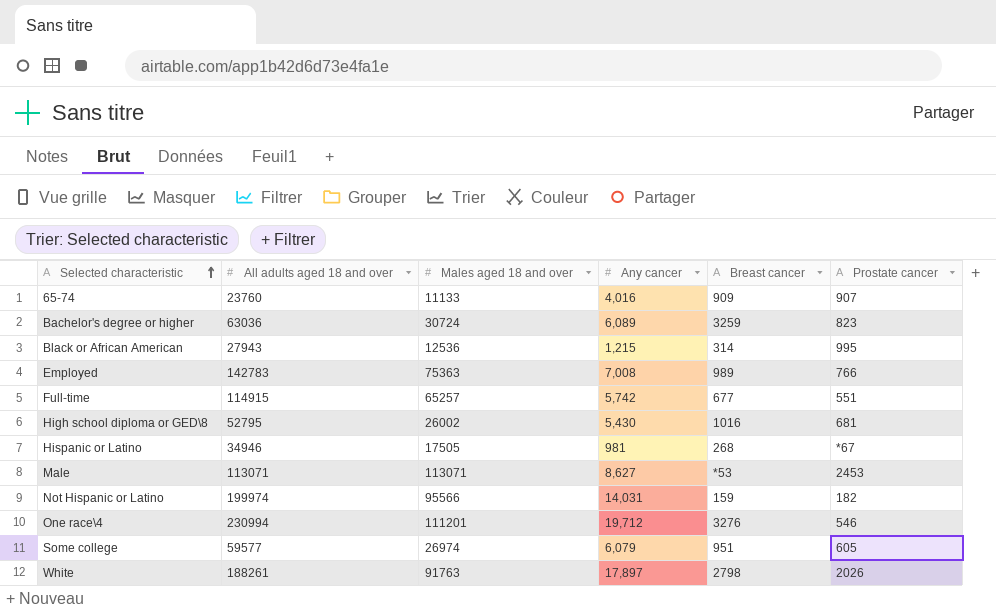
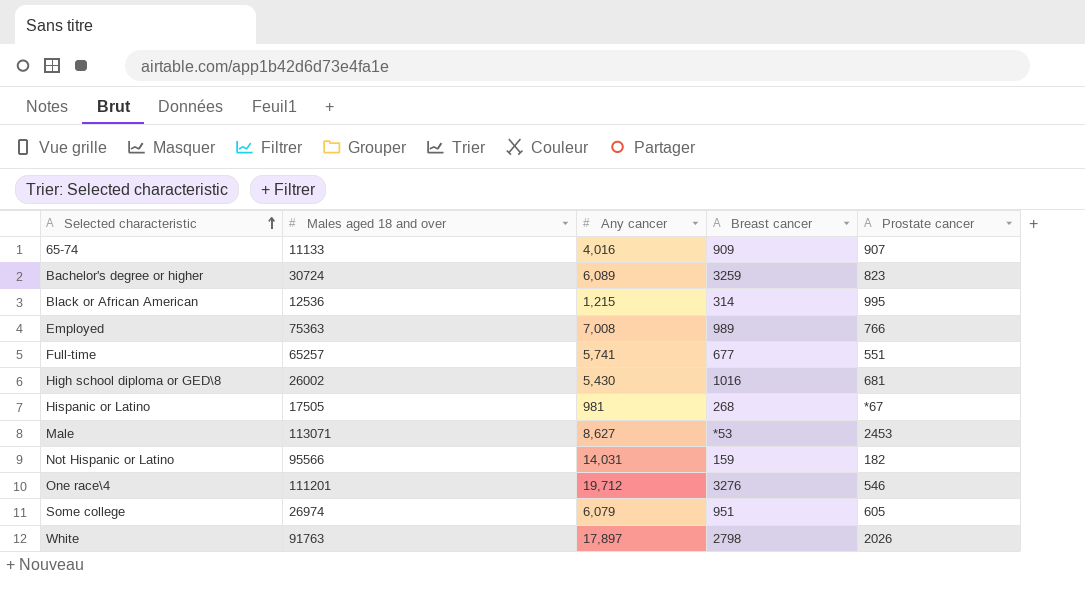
column All adults aged 18 and over | position: 2 -> none
Full-time | Any cancer: 5,742 -> 5,741

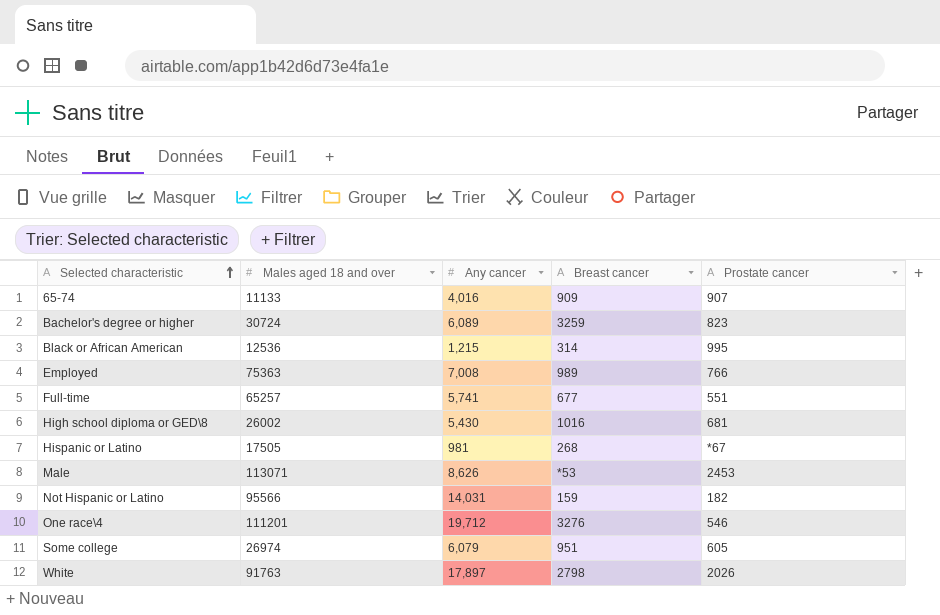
Male | Any cancer: 8,627 -> 8,626

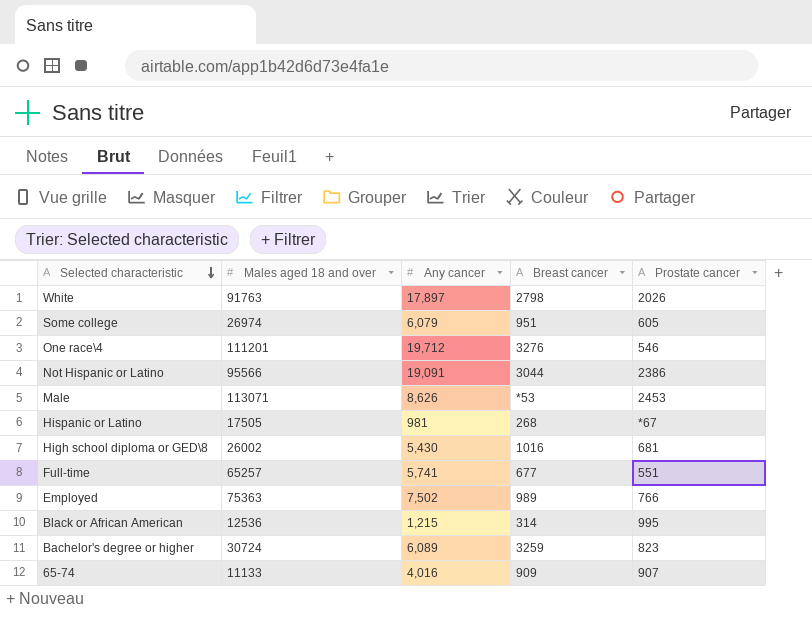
row order: Selected characteristic ascending -> Selected characteristic descending
Not Hispanic or Latino | Any cancer: 14,031 -> 19,091
Not Hispanic or Latino | Breast cancer: 159 -> 3044
Not Hispanic or Latino | Prostate cancer: 182 -> 2386
Employed | Any cancer: 7,008 -> 7,502

